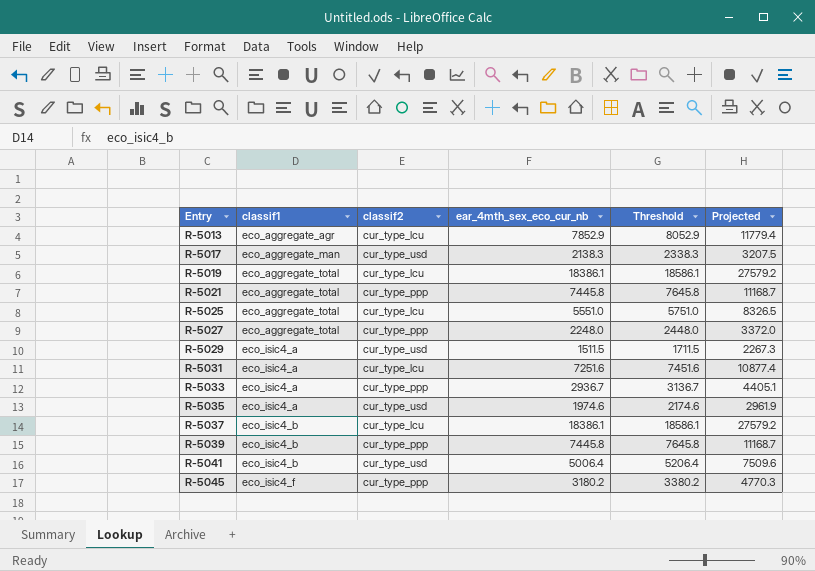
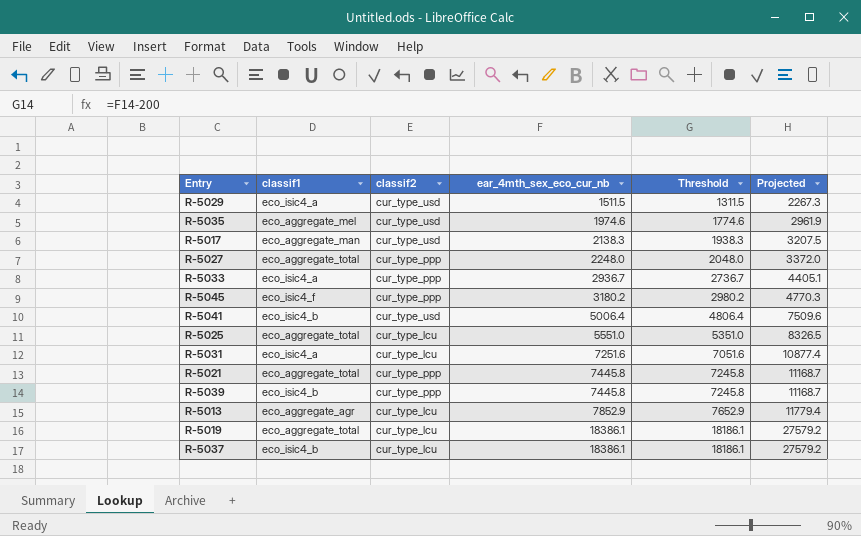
row order: Entry ascending -> ear_4mth_sex_eco_cur_nb ascending
column Threshold | formula: [ear_4mth_sex_eco_cur_nb] + 200 -> [ear_4mth_sex_eco_cur_nb] - 200
R-5035 | classif1: eco_isic4_a -> eco_aggregate_mel

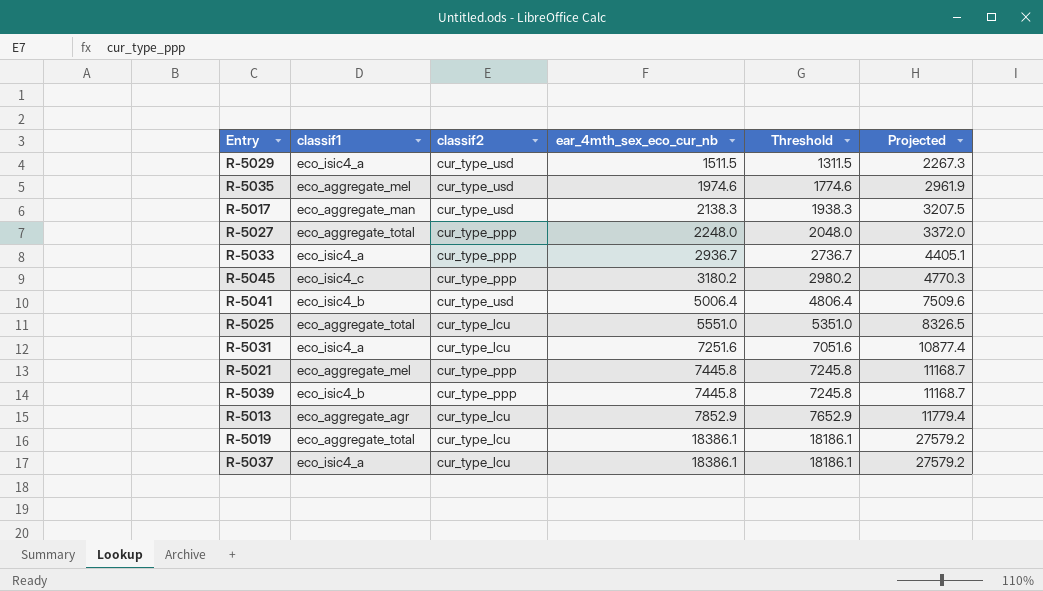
R-5045 | classif1: eco_isic4_f -> eco_isic4_c
R-5021 | classif1: eco_aggregate_total -> eco_aggregate_mel
R-5037 | classif1: eco_isic4_b -> eco_isic4_a

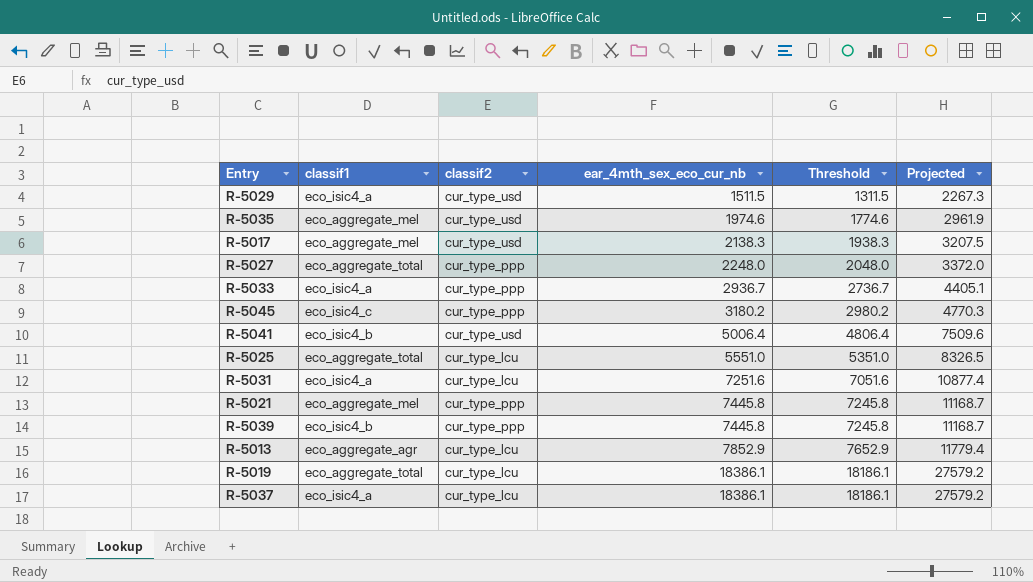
R-5017 | classif1: eco_aggregate_man -> eco_aggregate_mel

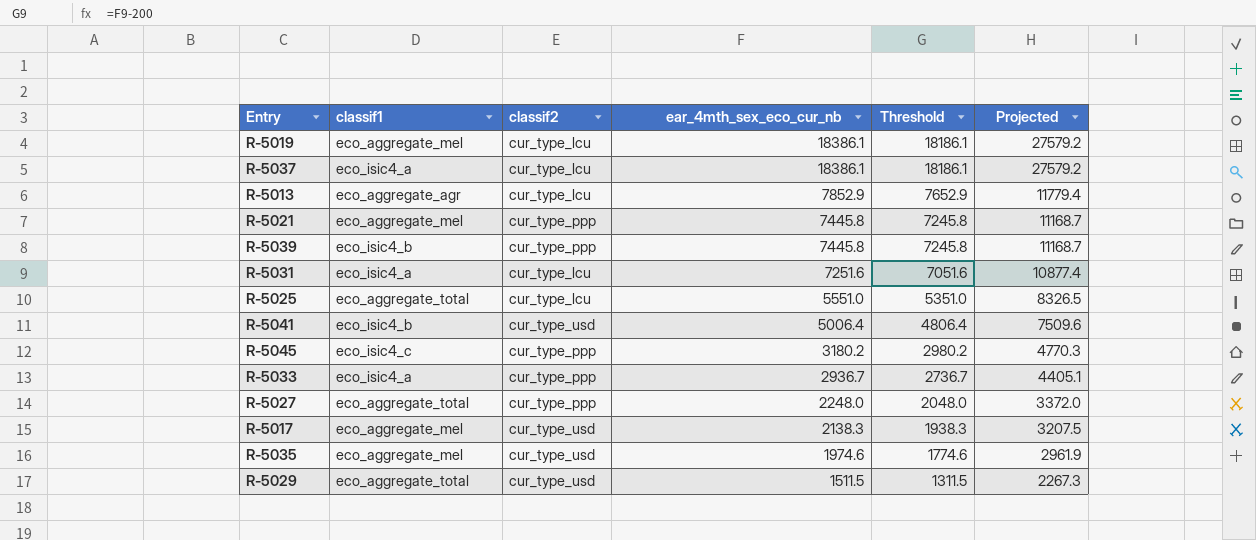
row order: ear_4mth_sex_eco_cur_nb ascending -> ear_4mth_sex_eco_cur_nb descending
R-5019 | classif1: eco_aggregate_total -> eco_aggregate_mel
R-5029 | classif1: eco_isic4_a -> eco_aggregate_total

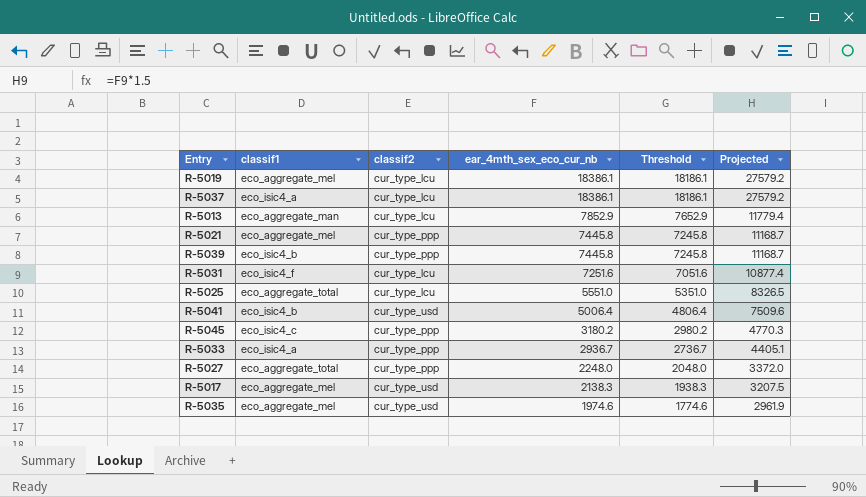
row R-5029: eco_aggregate_total | cur_type_usd | 1511.5 | 1311.5 | 2267.3 -> none
R-5013 | classif1: eco_aggregate_agr -> eco_aggregate_man
R-5031 | classif1: eco_isic4_a -> eco_isic4_f

